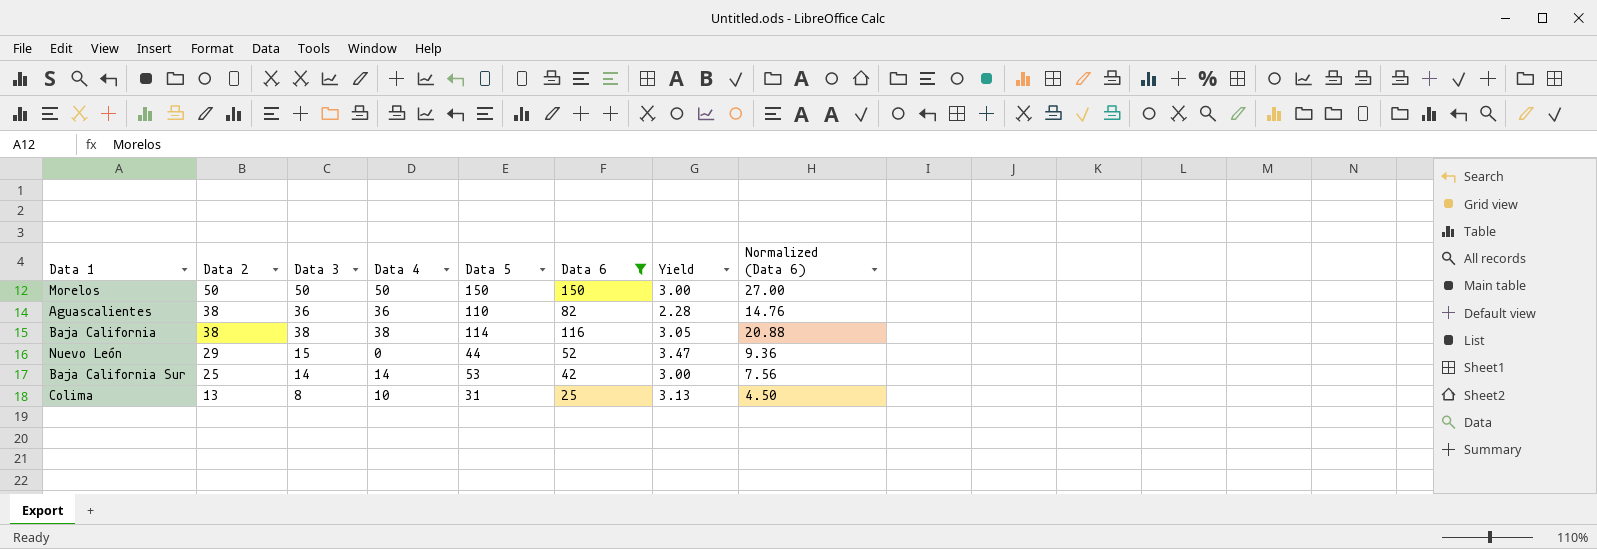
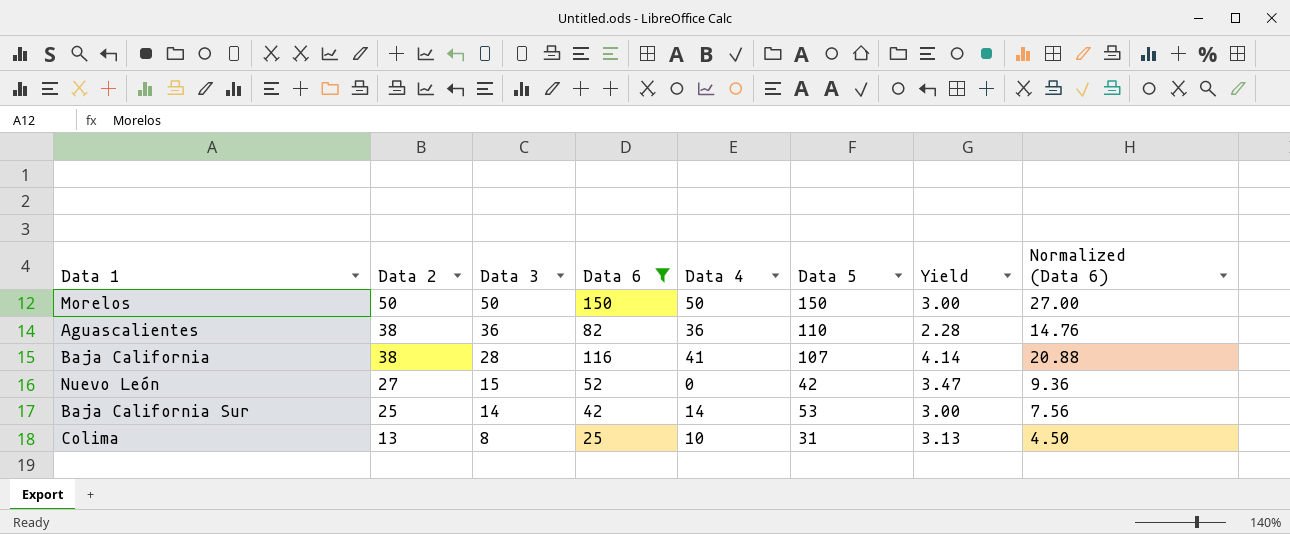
column Data 6 | position: 6 -> 4
Baja California | Data 3: 38 -> 28
Baja California | Data 4: 38 -> 41
Baja California | Data 5: 114 -> 107
Baja California | Yield: 3.05 -> 4.14
Nuevo León | Data 2: 29 -> 27
Nuevo León | Data 5: 44 -> 42

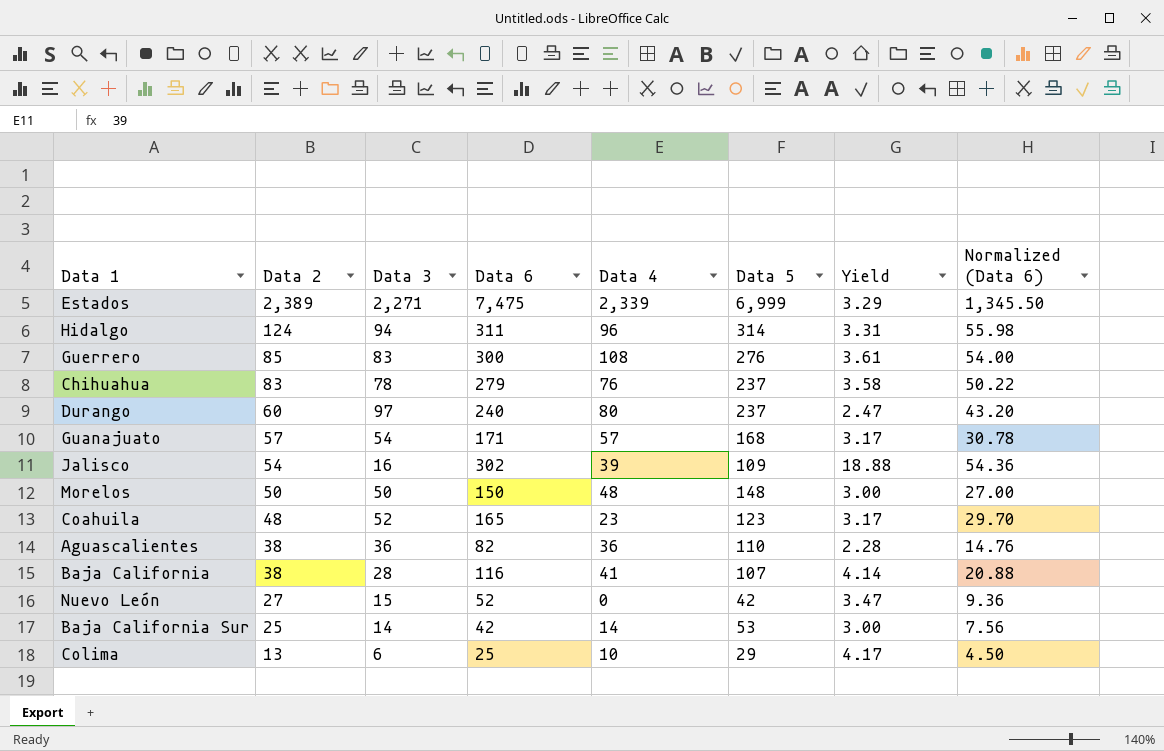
filter: Data 6 <= 150 -> none
Morelos | Data 4: 50 -> 48
Morelos | Data 5: 150 -> 148
Colima | Data 3: 8 -> 6
Colima | Data 5: 31 -> 29
Colima | Yield: 3.13 -> 4.17

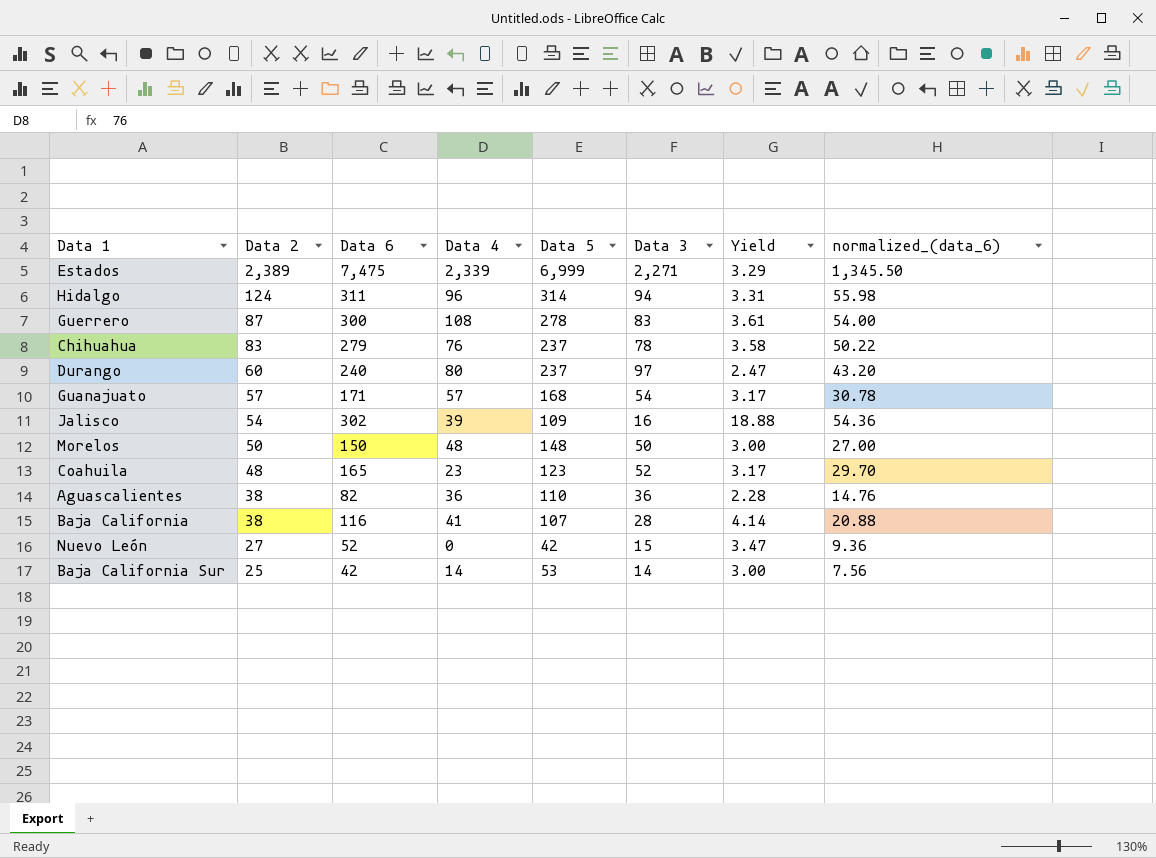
column Data 3 | position: 3 -> 6
column name: Normalized (Data 6) -> normalized_(data_6)
row Colima: 13 | 6 | 25 | 10 | 29 | 4.17 | 4.50 -> none
Guerrero | Data 2: 85 -> 87
Guerrero | Data 5: 276 -> 278

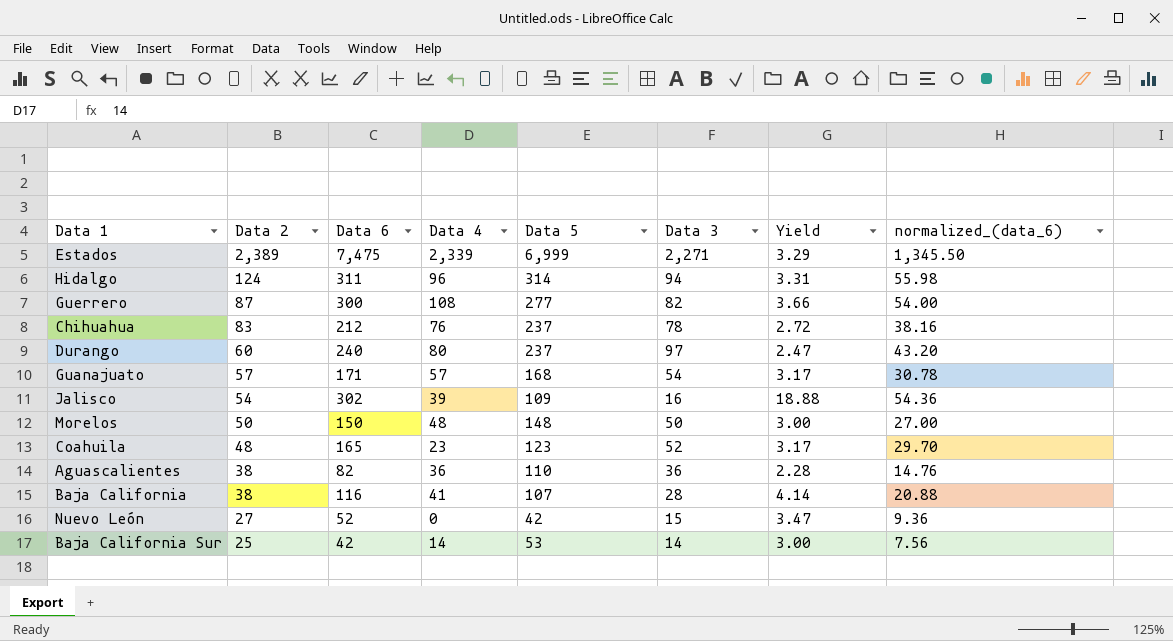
Guerrero | Data 5: 278 -> 277
Guerrero | Data 3: 83 -> 82
Guerrero | Yield: 3.61 -> 3.66
Chihuahua | Data 6: 279 -> 212
Chihuahua | Yield: 3.58 -> 2.72
Chihuahua | normalized_(data_6): 50.22 -> 38.16

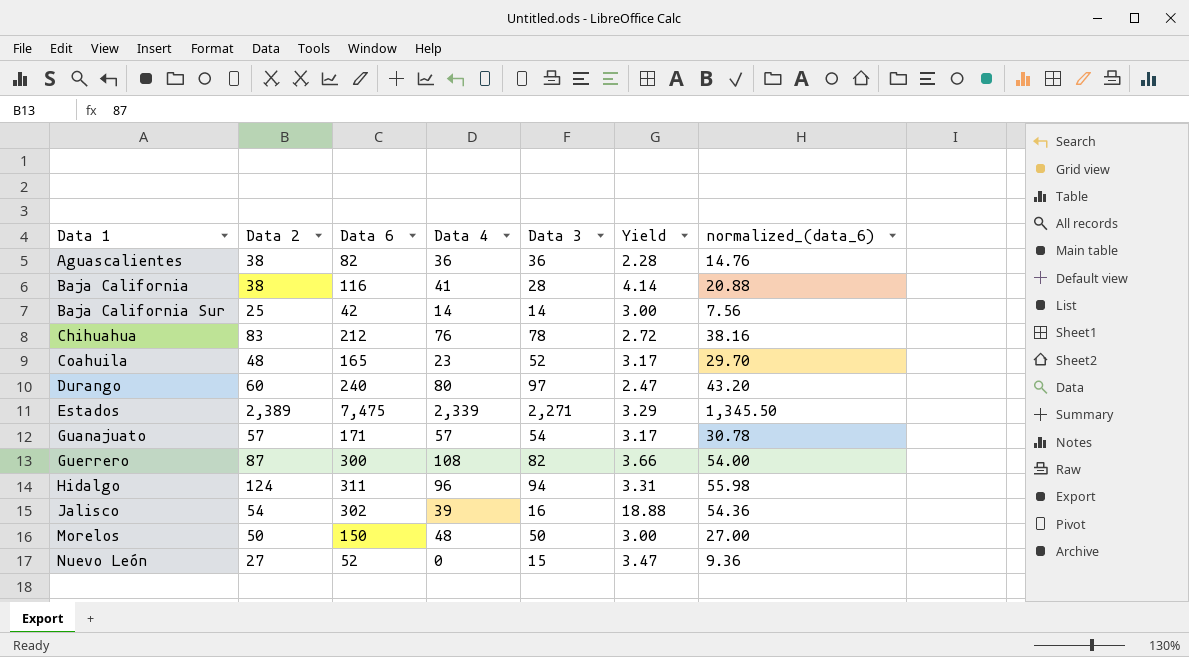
row order: Data 2 descending -> Data 1 ascending
column Data 5 | formula: [Data 2] + [Data 4] + [Data 3] -> none

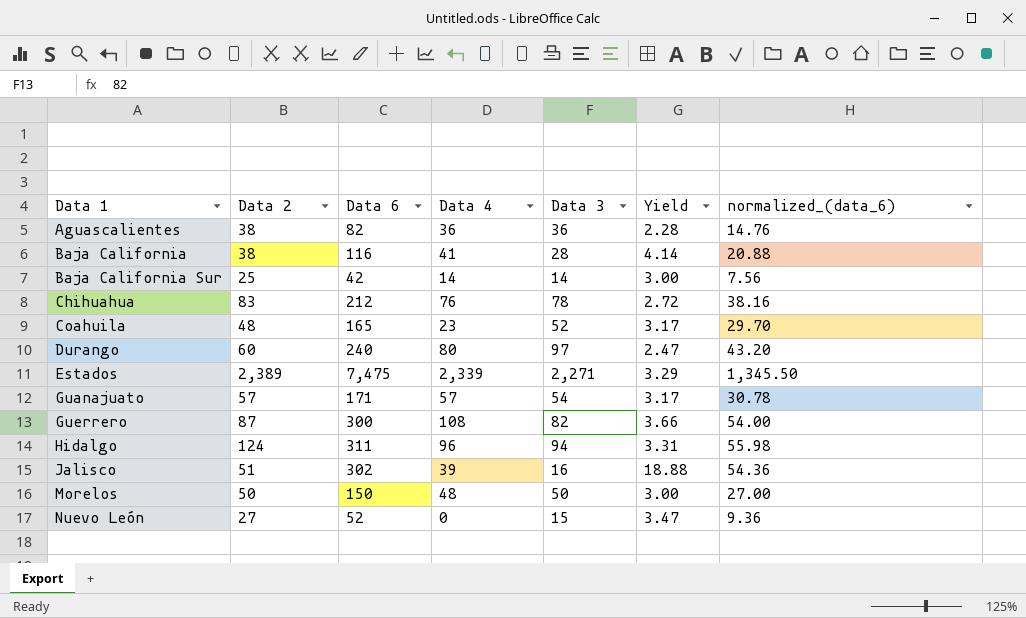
Jalisco | Data 2: 54 -> 51

